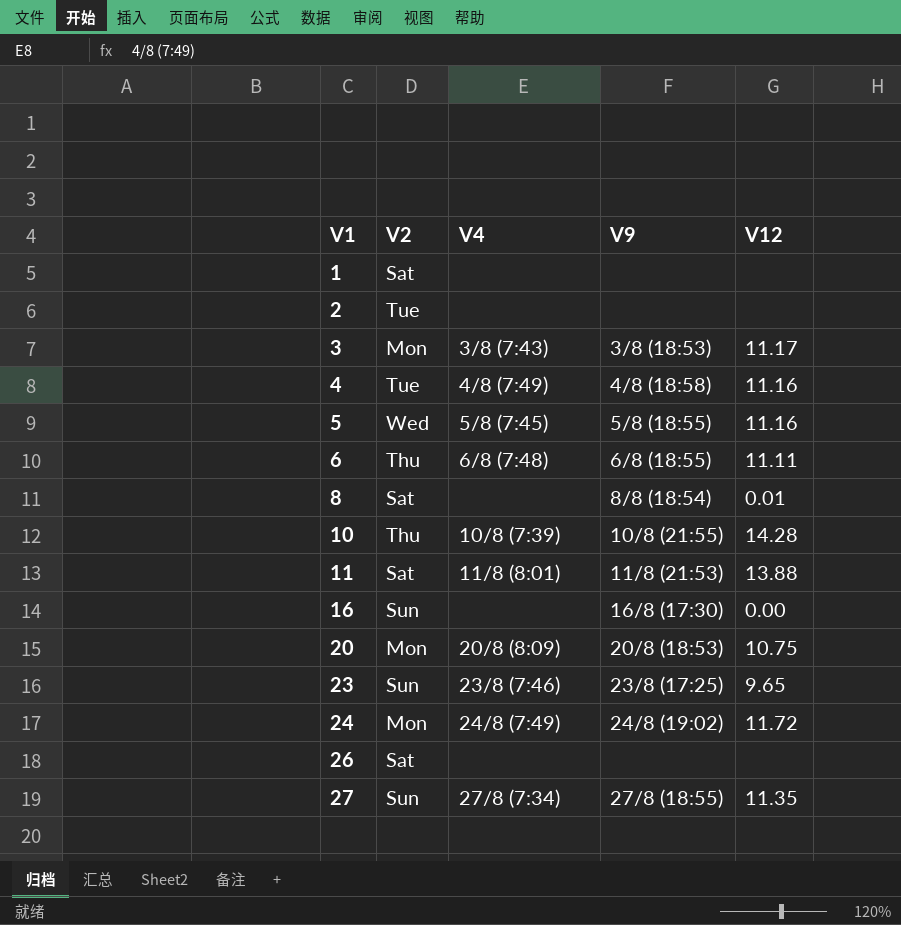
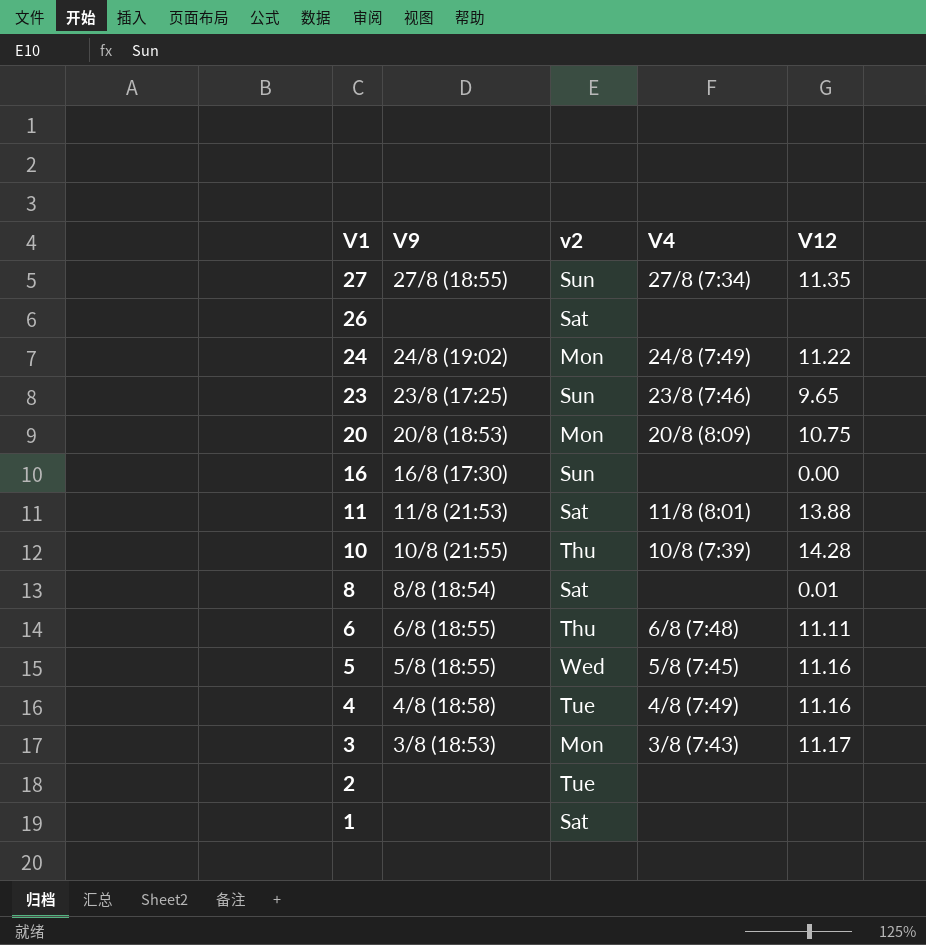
row order: V1 ascending -> V1 descending
column V9 | position: 4 -> 2
column name: V2 -> v2
24 | V12: 11.72 -> 11.22

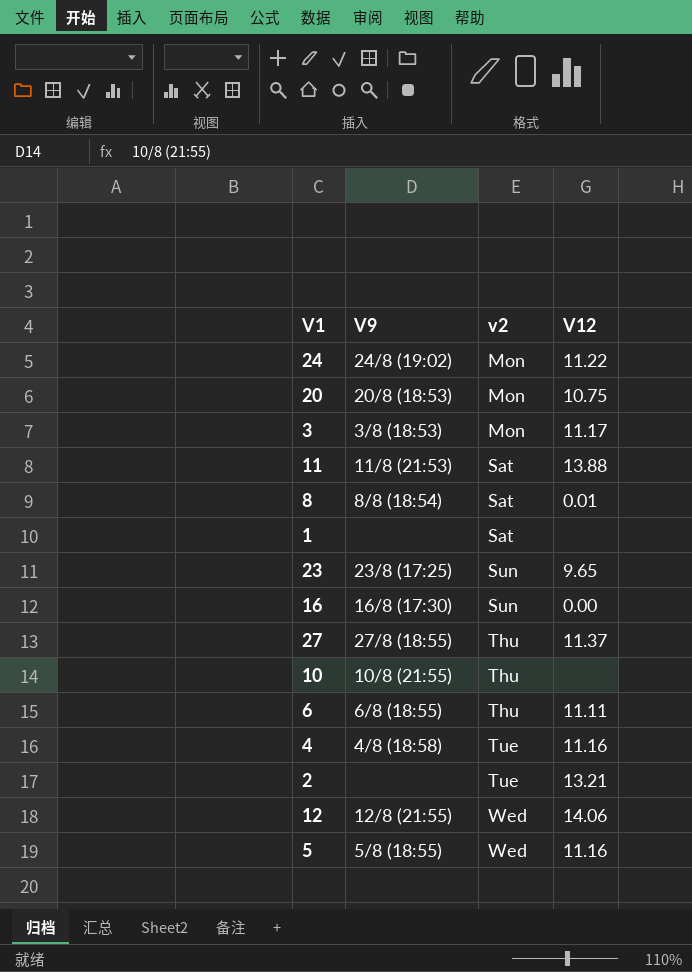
row order: V1 descending -> v2 ascending
column V4 | position: 4 -> none
row 26: none | Sat | none | none -> none
27 | v2: Sun -> Thu
27 | V12: 11.35 -> 11.37
10 | V12: 14.28 -> none
2 | V12: none -> 13.21
row 12: none -> 12/8 (21:55) | Wed | 14.06

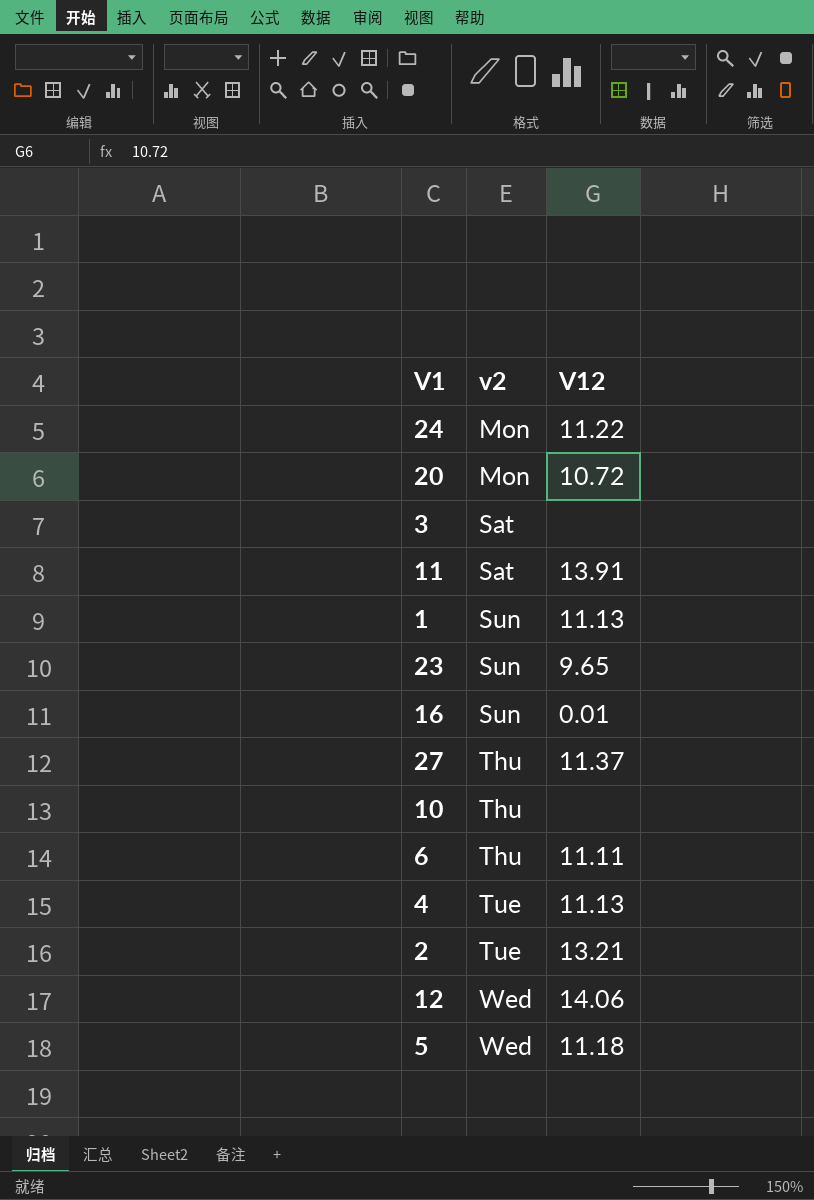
column V9 | position: 2 -> none
row 8: 8/8 (18:54) | Sat | 0.01 -> none
20 | V12: 10.75 -> 10.72
3 | v2: Mon -> Sat
3 | V12: 11.17 -> none
11 | V12: 13.88 -> 13.91
1 | v2: Sat -> Sun
1 | V12: none -> 11.13
16 | V12: 0.00 -> 0.01
4 | V12: 11.16 -> 11.13
5 | V12: 11.16 -> 11.18

